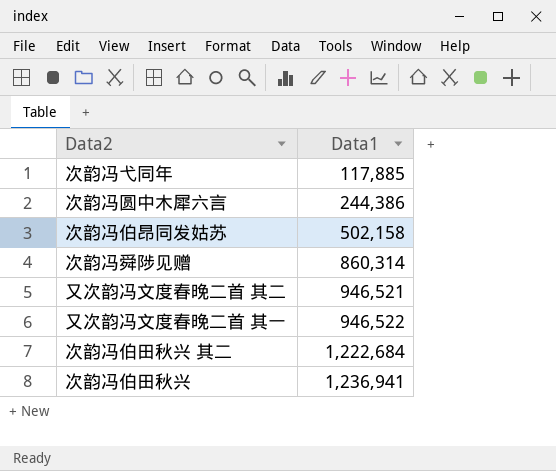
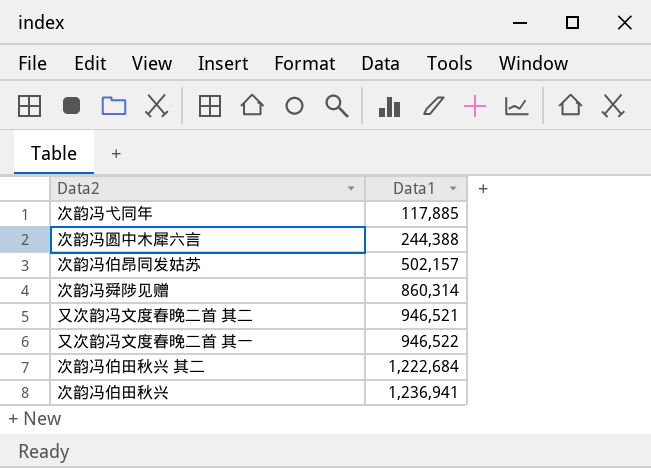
次韵冯圆中木犀六言 | Data1: 244,386 -> 244,388
次韵冯伯昂同发姑苏 | Data1: 502,158 -> 502,157

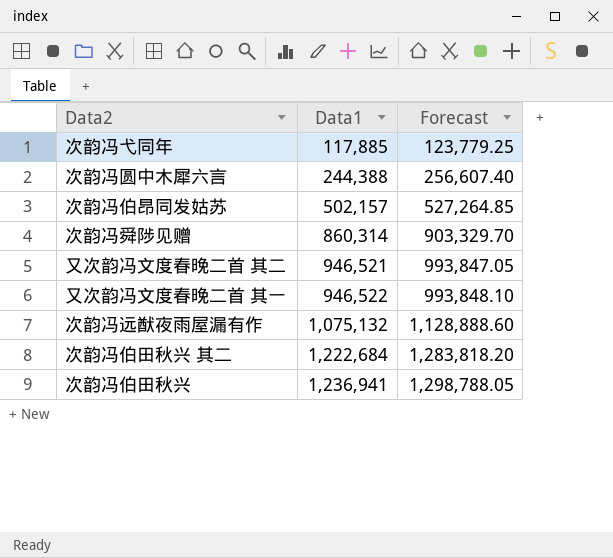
column Forecast | formula: none -> [Data1] * 1.05
row 次韵冯远猷夜雨屋漏有作: none -> 1,075,132 | 1,128,888.60

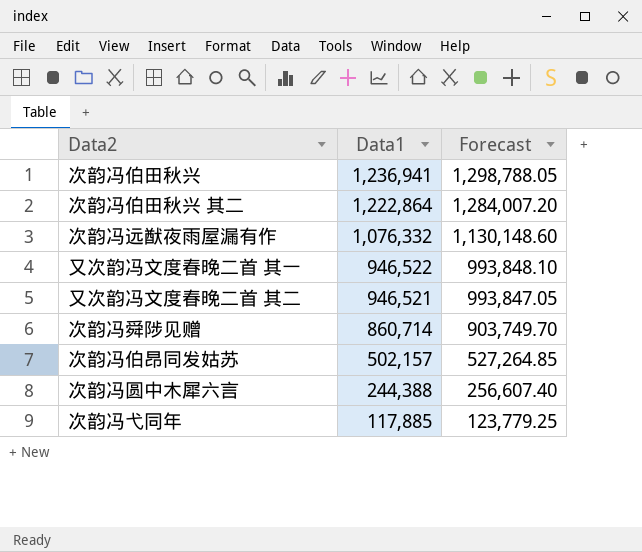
row order: Data1 ascending -> Data1 descending
次韵冯伯田秋兴 其二 | Data1: 1,222,684 -> 1,222,864
次韵冯伯田秋兴 其二 | Forecast: 1,283,818.20 -> 1,284,007.20
次韵冯远猷夜雨屋漏有作 | Data1: 1,075,132 -> 1,076,332
次韵冯远猷夜雨屋漏有作 | Forecast: 1,128,888.60 -> 1,130,148.60
次韵冯舜陟见赠 | Data1: 860,314 -> 860,714
次韵冯舜陟见赠 | Forecast: 903,329.70 -> 903,749.70

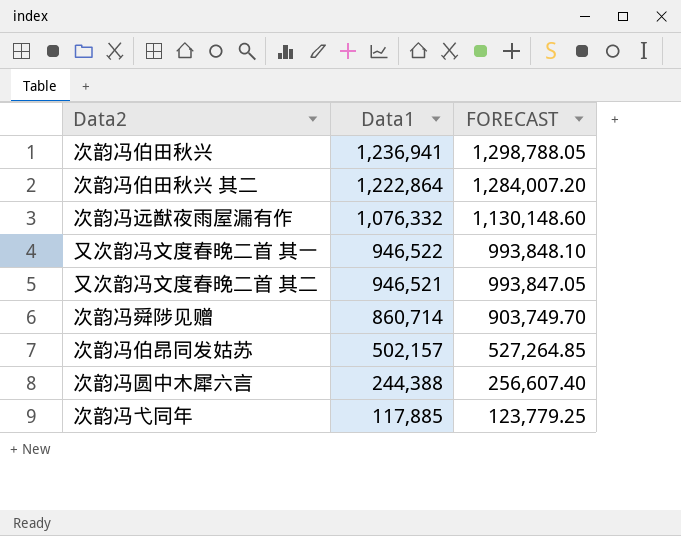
column name: Forecast -> FORECAST

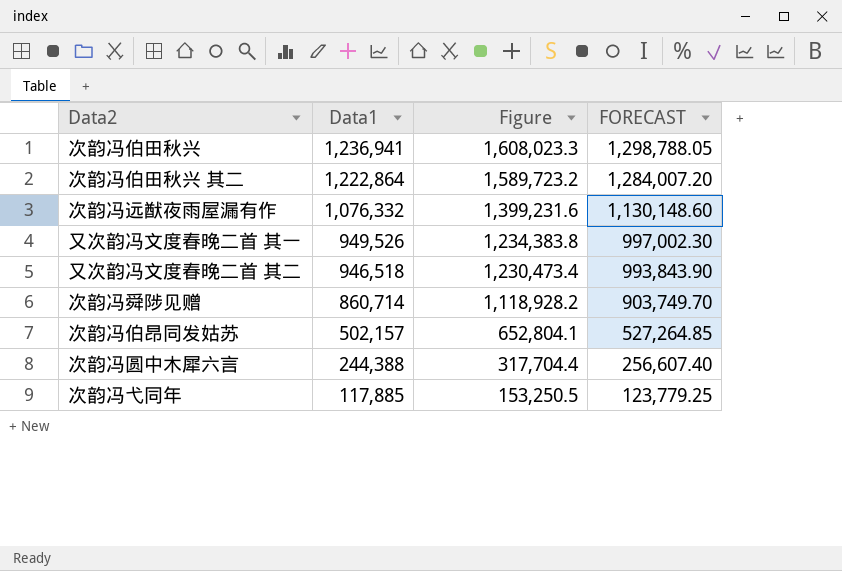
column Figure | formula: none -> [Data1] * 1.3
又次韵冯文度春晚二首 其一 | Data1: 946,522 -> 949,526
又次韵冯文度春晚二首 其一 | FORECAST: 993,848.10 -> 997,002.30
又次韵冯文度春晚二首 其二 | Data1: 946,521 -> 946,518
又次韵冯文度春晚二首 其二 | FORECAST: 993,847.05 -> 993,843.90

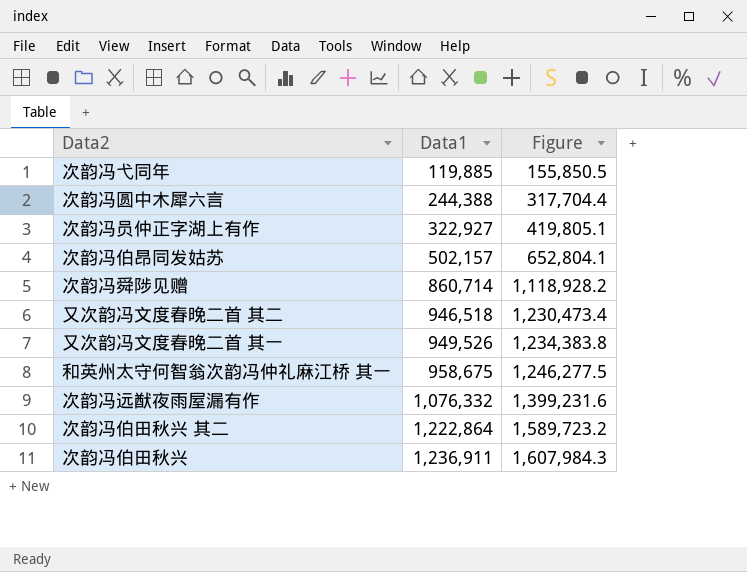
row order: Data1 descending -> Data1 ascending
column FORECAST | formula: [Data1] * 1.05 -> none
次韵冯弋同年 | Data1: 117,885 -> 119,885
次韵冯弋同年 | Figure: 153,250.5 -> 155,850.5
row 次韵冯员仲正字湖上有作: none -> 322,927 | 419,805.1
row 和英州太守何智翁次韵冯仲礼麻江桥 其一: none -> 958,675 | 1,246,277.5
次韵冯伯田秋兴 | Data1: 1,236,941 -> 1,236,911
次韵冯伯田秋兴 | Figure: 1,608,023.3 -> 1,607,984.3

